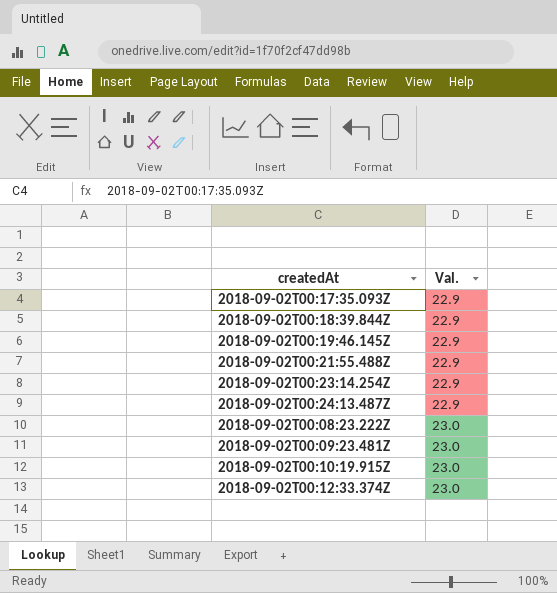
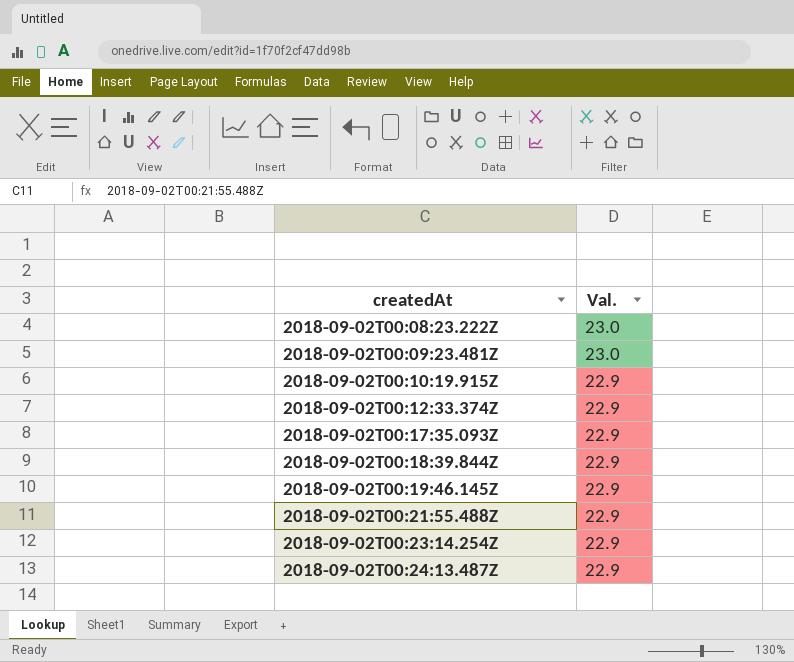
row order: Val. ascending -> createdAt ascending
2018-09-02T00:10:19.915Z | Val.: 23.0 -> 22.9
2018-09-02T00:12:33.374Z | Val.: 23.0 -> 22.9

